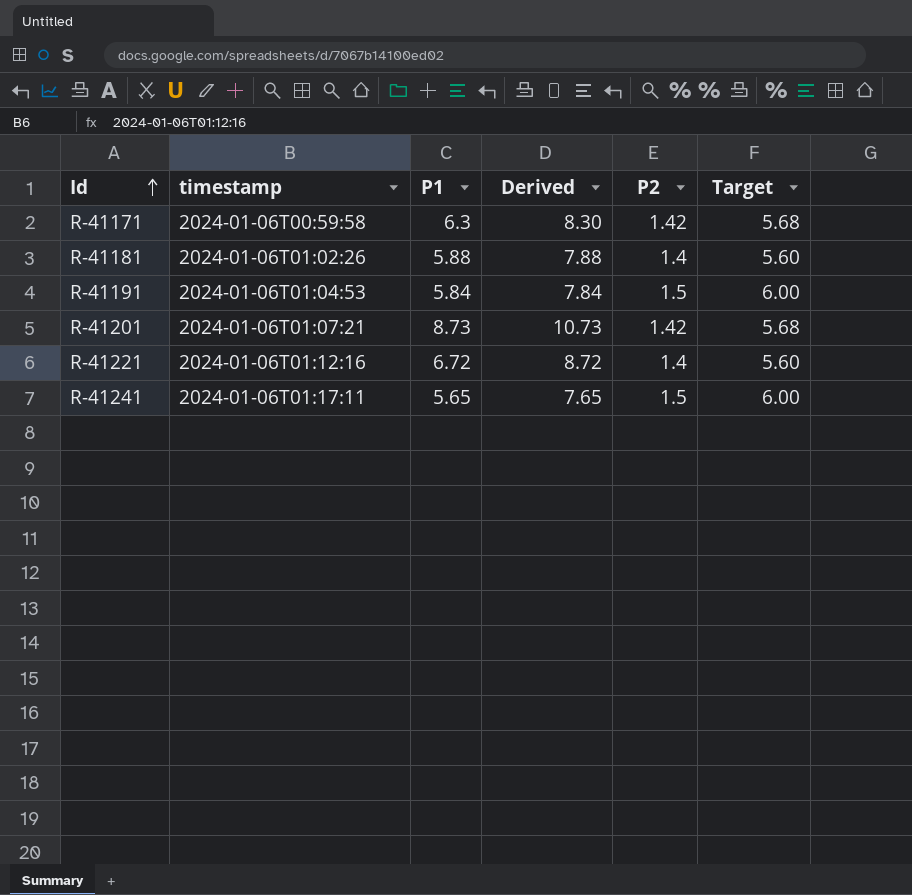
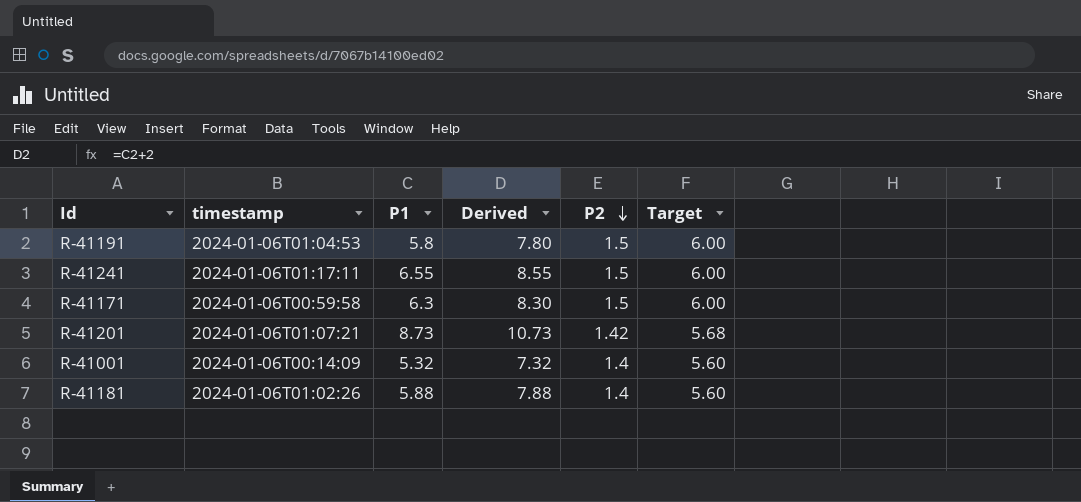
row order: Id ascending -> P2 descending
row R-41221: 2024-01-06T01:12:16 | 6.72 | 8.72 | 1.4 | 5.60 -> none
R-41191 | P1: 5.84 -> 5.8
R-41191 | Derived: 7.84 -> 7.80
R-41241 | P1: 5.65 -> 6.55
R-41241 | Derived: 7.65 -> 8.55
R-41171 | P2: 1.42 -> 1.5
R-41171 | Target: 5.68 -> 6.00
row R-41001: none -> 2024-01-06T00:14:09 | 5.32 | 7.32 | 1.4 | 5.60

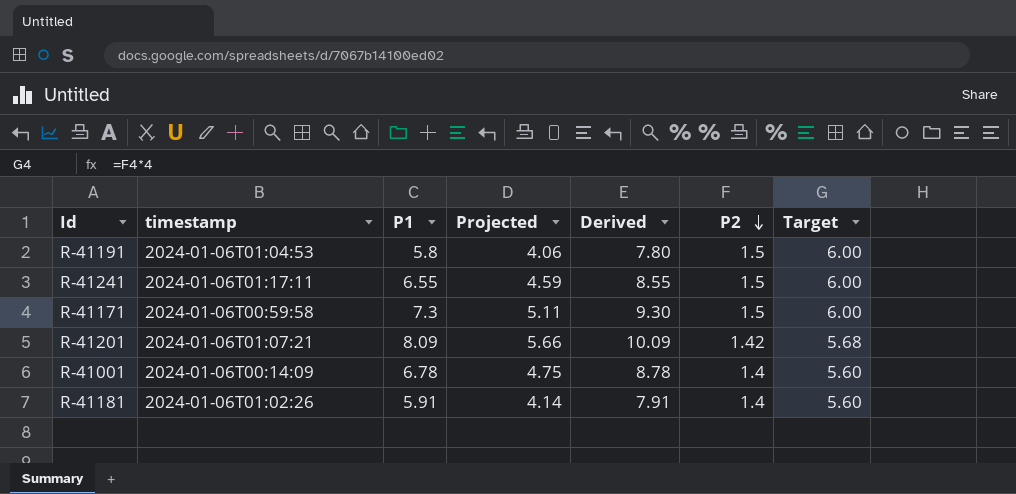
column Projected | formula: none -> [P1] * 0.7
R-41171 | P1: 6.3 -> 7.3
R-41171 | Derived: 8.30 -> 9.30
R-41201 | P1: 8.73 -> 8.09
R-41201 | Derived: 10.73 -> 10.09
R-41001 | P1: 5.32 -> 6.78
R-41001 | Derived: 7.32 -> 8.78
R-41181 | P1: 5.88 -> 5.91
R-41181 | Derived: 7.88 -> 7.91

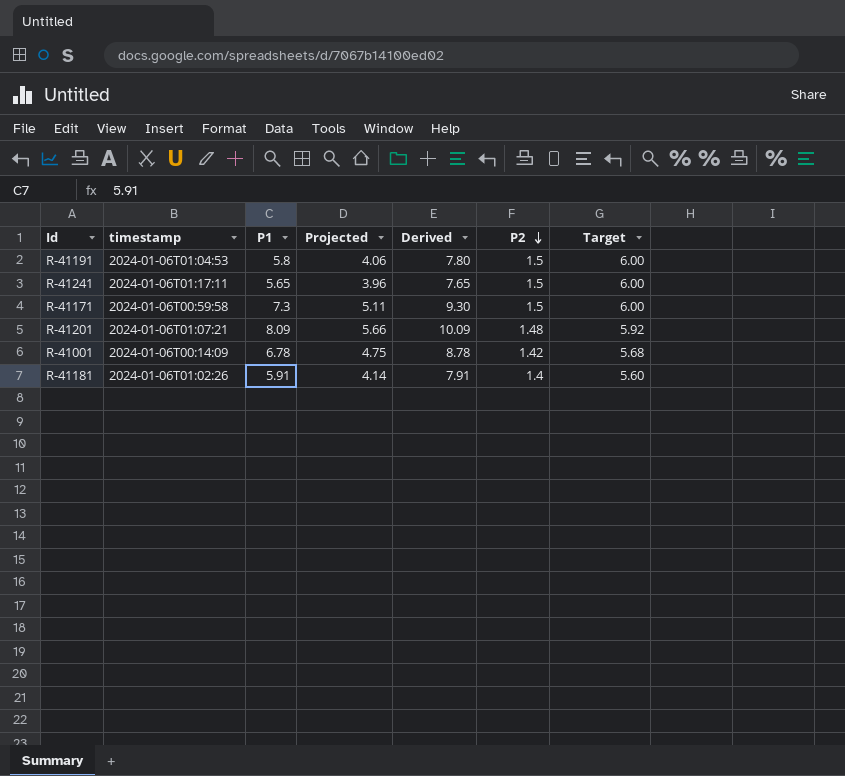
R-41241 | P1: 6.55 -> 5.65
R-41241 | Projected: 4.59 -> 3.96
R-41241 | Derived: 8.55 -> 7.65
R-41201 | P2: 1.42 -> 1.48
R-41201 | Target: 5.68 -> 5.92
R-41001 | P2: 1.4 -> 1.42
R-41001 | Target: 5.60 -> 5.68

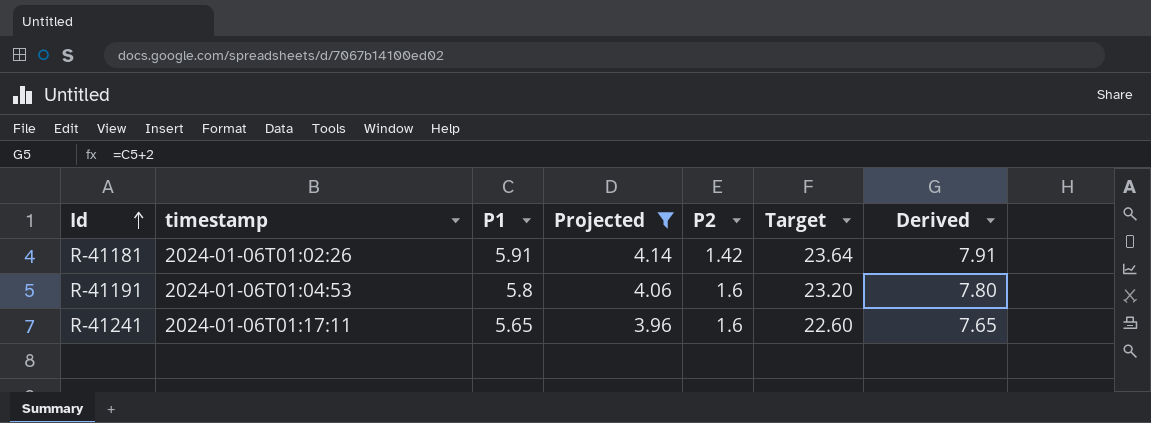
filter: none -> Projected <= 4.14
row order: P2 descending -> Id ascending
column Target | formula: [P2] * 4 -> [P1] * 4
column Derived | position: 5 -> 7
R-41181 | P2: 1.4 -> 1.42
R-41191 | P2: 1.5 -> 1.6
R-41241 | P2: 1.5 -> 1.6

